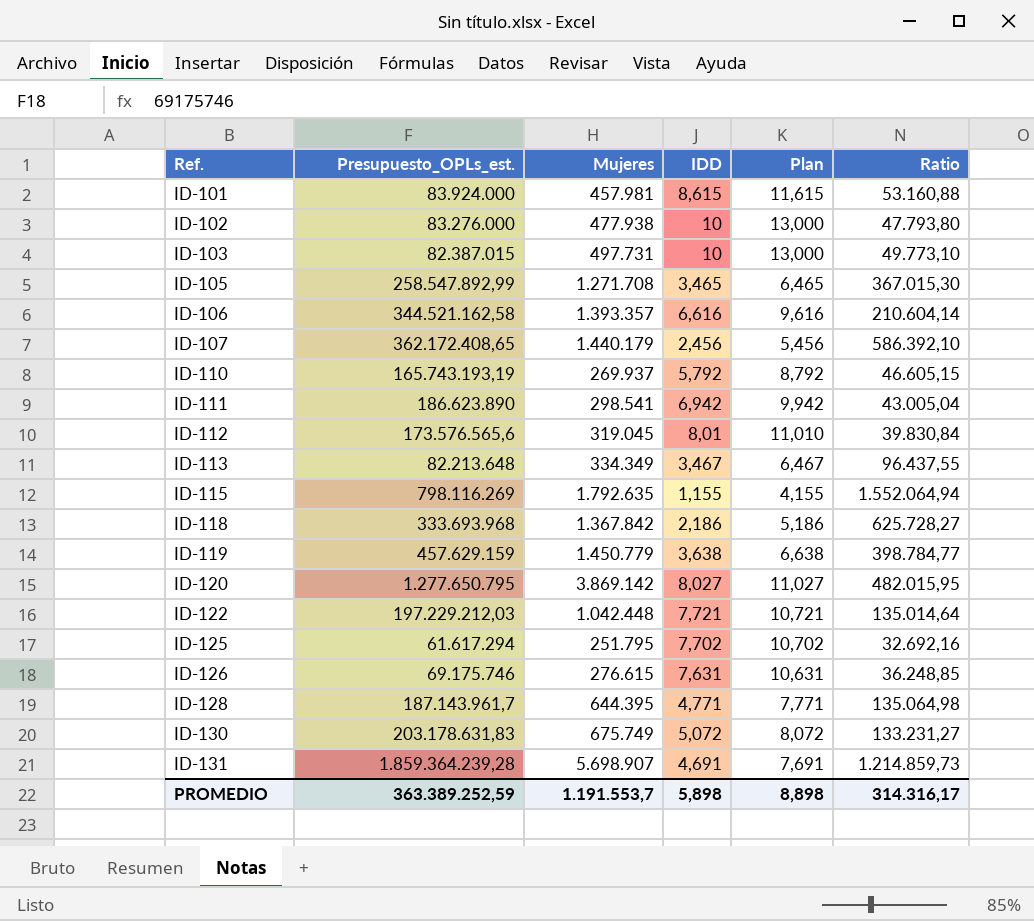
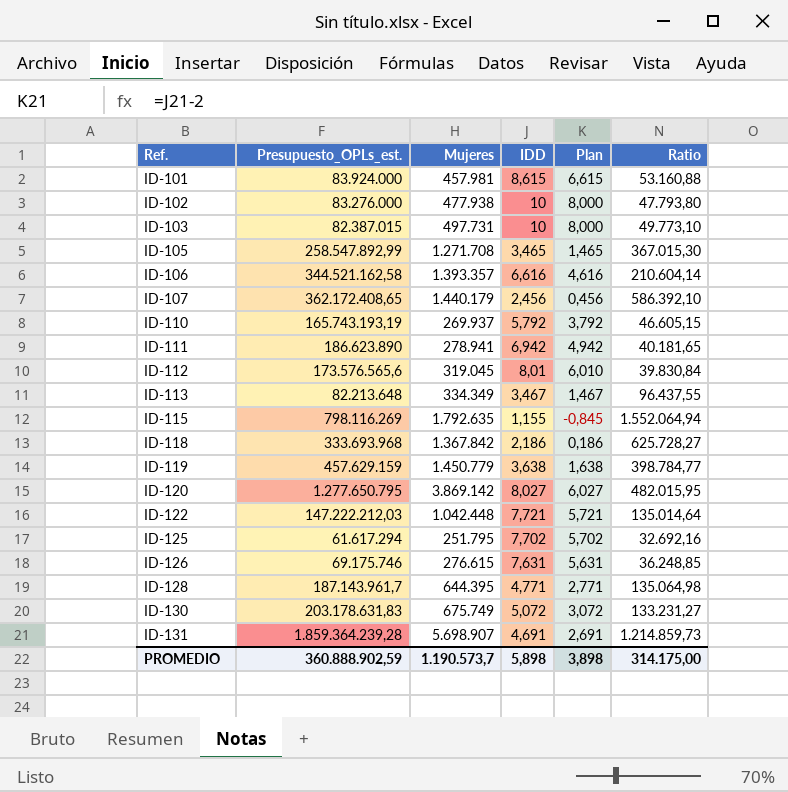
column Plan | formula: [IDD] + 3 -> [IDD] - 2
ID-111 | Mujeres: 298.541 -> 278.941
ID-111 | Ratio: 43.005,04 -> 40.181,65
ID-122 | Presupuesto_OPLs_est.: 197.229.212,03 -> 147.222.212,03
PROMEDIO | Presupuesto_OPLs_est.: 363.389.252,59 -> 360.888.902,59
PROMEDIO | Mujeres: 1.191.553,7 -> 1.190.573,7
PROMEDIO | Plan: 8,898 -> 3,898
PROMEDIO | Ratio: 314.316,17 -> 314.175,00

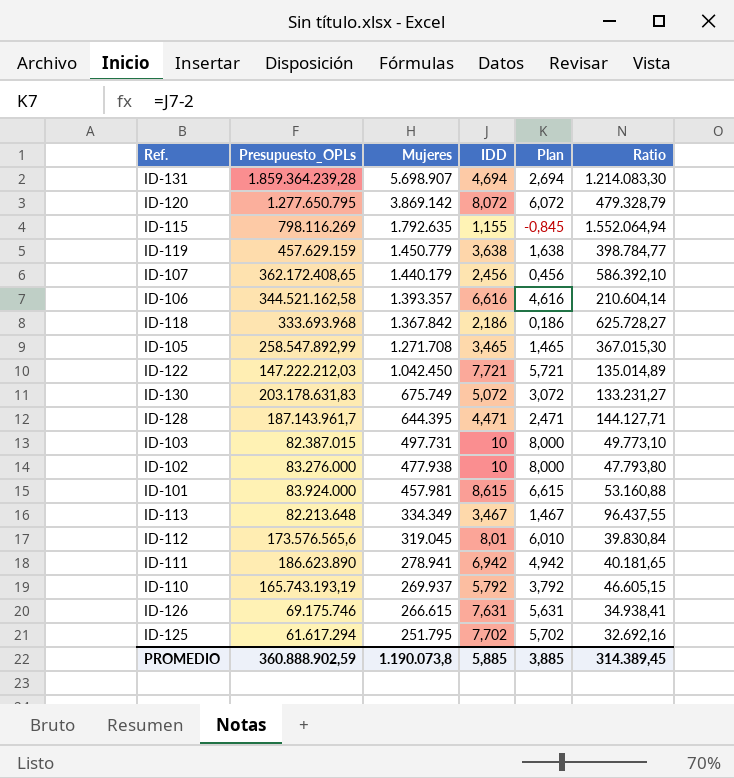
row order: Ref. ascending -> Mujeres descending
column name: Presupuesto_OPLs_est. -> Presupuesto_OPLs
ID-131 | IDD: 4,691 -> 4,694
ID-131 | Plan: 2,691 -> 2,694
ID-131 | Ratio: 1.214.859,73 -> 1.214.083,30
ID-120 | IDD: 8,027 -> 8,072
ID-120 | Plan: 6,027 -> 6,072
ID-120 | Ratio: 482.015,95 -> 479.328,79
ID-122 | Mujeres: 1.042.448 -> 1.042.450
ID-122 | Ratio: 135.014,64 -> 135.014,89
ID-128 | IDD: 4,771 -> 4,471
ID-128 | Plan: 2,771 -> 2,471
ID-128 | Ratio: 135.064,98 -> 144.127,71
ID-126 | Mujeres: 276.615 -> 266.615
ID-126 | Ratio: 36.248,85 -> 34.938,41
PROMEDIO | Mujeres: 1.190.573,7 -> 1.190.073,8
PROMEDIO | IDD: 5,898 -> 5,885
PROMEDIO | Plan: 3,898 -> 3,885
PROMEDIO | Ratio: 314.175,00 -> 314.389,45

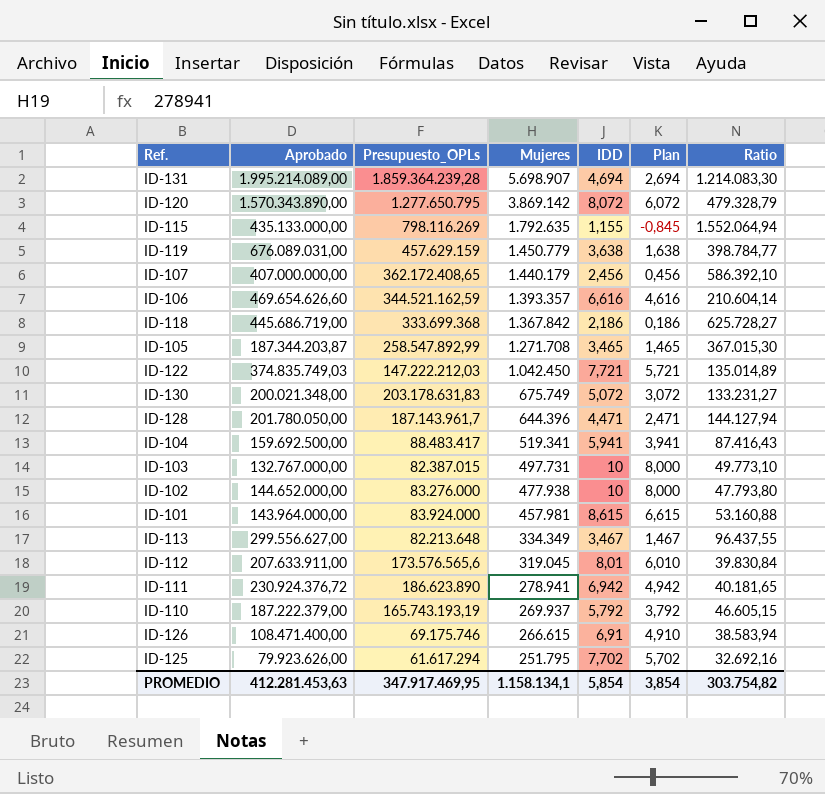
column Aprobado | position: none -> 2
ID-106 | Presupuesto_OPLs: 344.521.162,58 -> 344.521.162,59
ID-118 | Presupuesto_OPLs: 333.693.968 -> 333.699.368
ID-128 | Mujeres: 644.395 -> 644.396
ID-128 | Ratio: 144.127,71 -> 144.127,94
row ID-104: none -> 159.692.500,00 | 88.483.417 | 519.341 | 5,941 | 3,941 | 87.416,43
ID-126 | IDD: 7,631 -> 6,91
ID-126 | Plan: 5,631 -> 4,910
ID-126 | Ratio: 34.938,41 -> 38.583,94
PROMEDIO | Presupuesto_OPLs: 360.888.902,59 -> 347.917.469,95
PROMEDIO | Mujeres: 1.190.073,8 -> 1.158.134,1
PROMEDIO | IDD: 5,885 -> 5,854
PROMEDIO | Plan: 3,885 -> 3,854
PROMEDIO | Ratio: 314.389,45 -> 303.754,82

